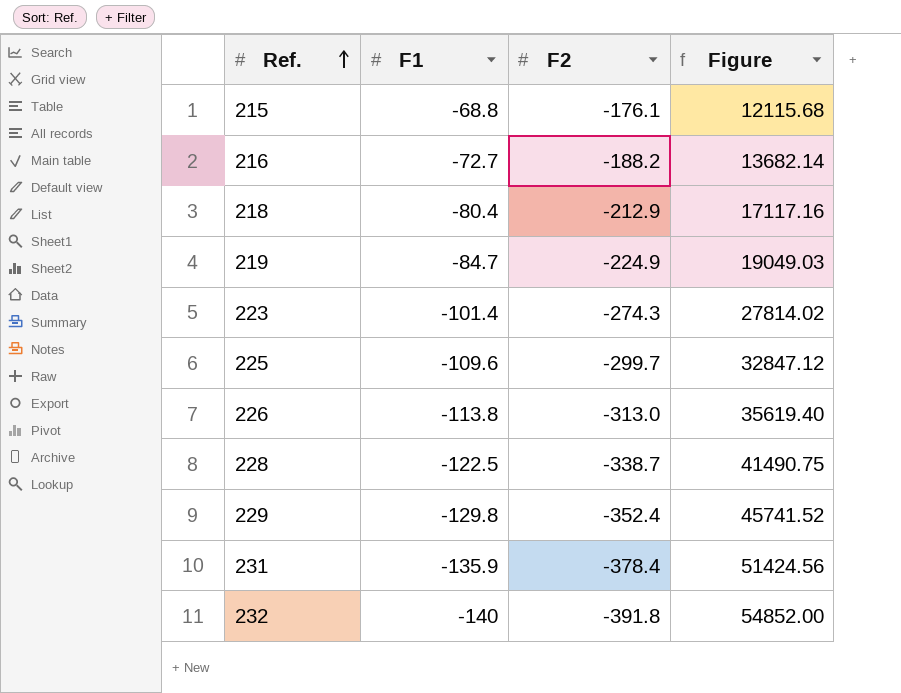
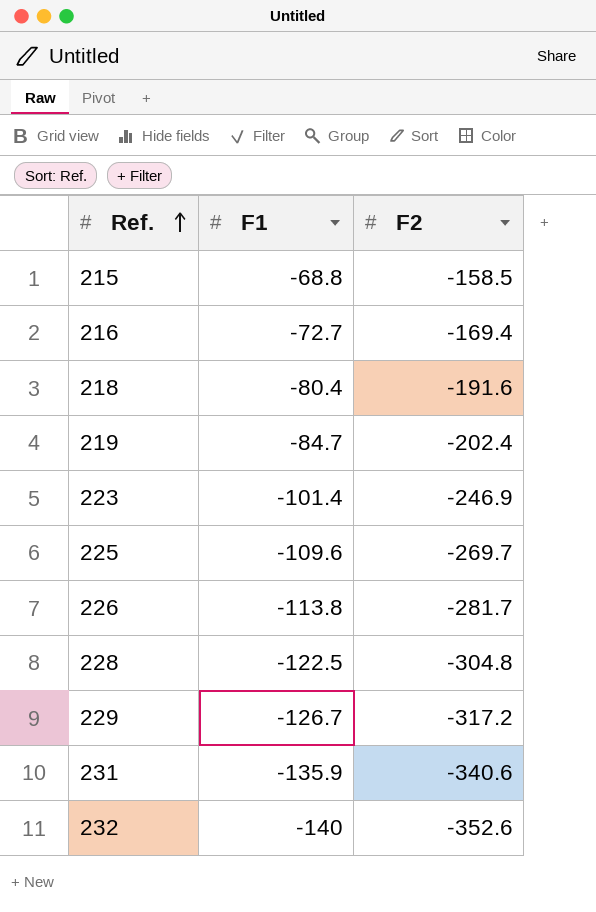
column Figure | formula: [F1] * [F2] -> none
215 | F2: -176.1 -> -158.5
216 | F2: -188.2 -> -169.4
218 | F2: -212.9 -> -191.6
219 | F2: -224.9 -> -202.4
223 | F2: -274.3 -> -246.9
225 | F2: -299.7 -> -269.7
226 | F2: -313.0 -> -281.7
228 | F2: -338.7 -> -304.8
229 | F1: -129.8 -> -126.7
229 | F2: -352.4 -> -317.2
231 | F2: -378.4 -> -340.6
232 | F2: -391.8 -> -352.6

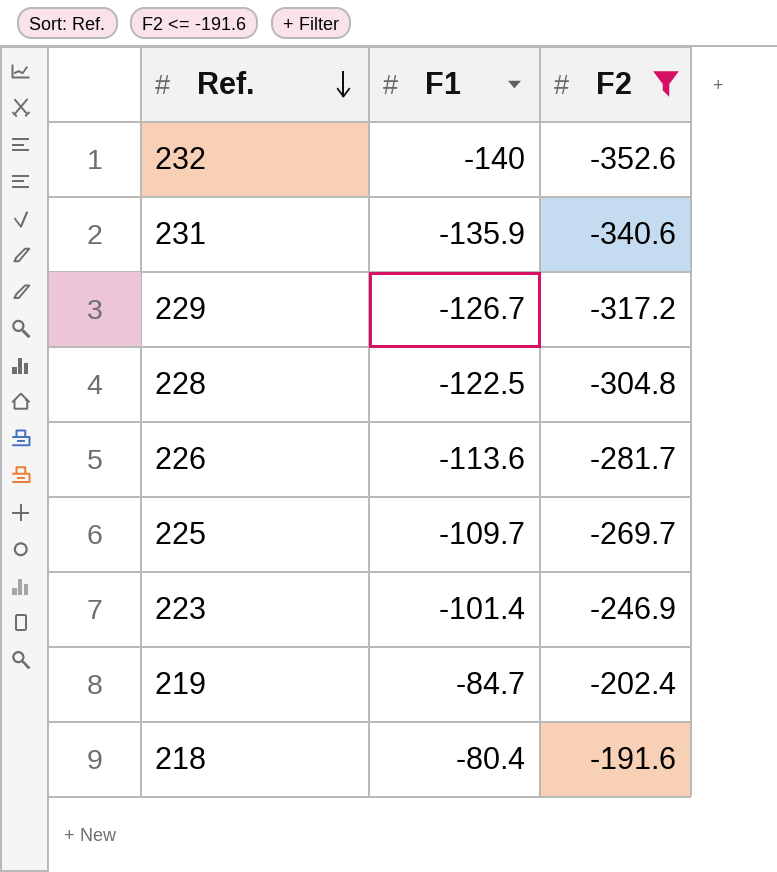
filter: none -> F2 <= -191.6
row order: Ref. ascending -> Ref. descending
226 | F1: -113.8 -> -113.6
225 | F1: -109.6 -> -109.7

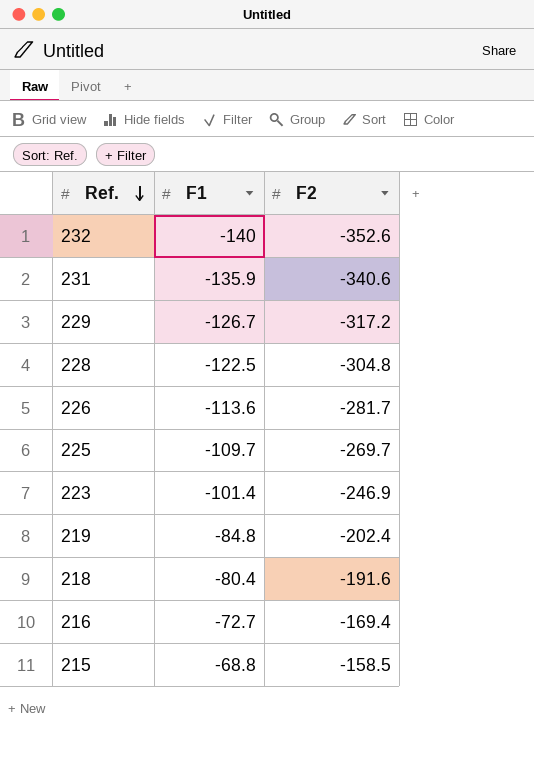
filter: F2 <= -191.6 -> none
219 | F1: -84.7 -> -84.8

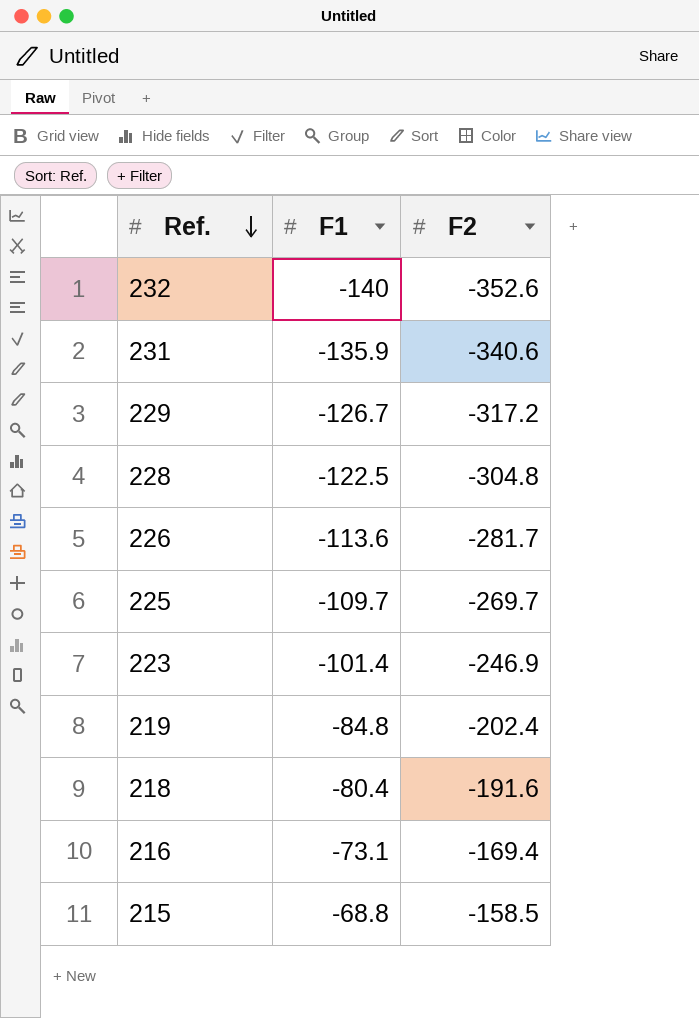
216 | F1: -72.7 -> -73.1

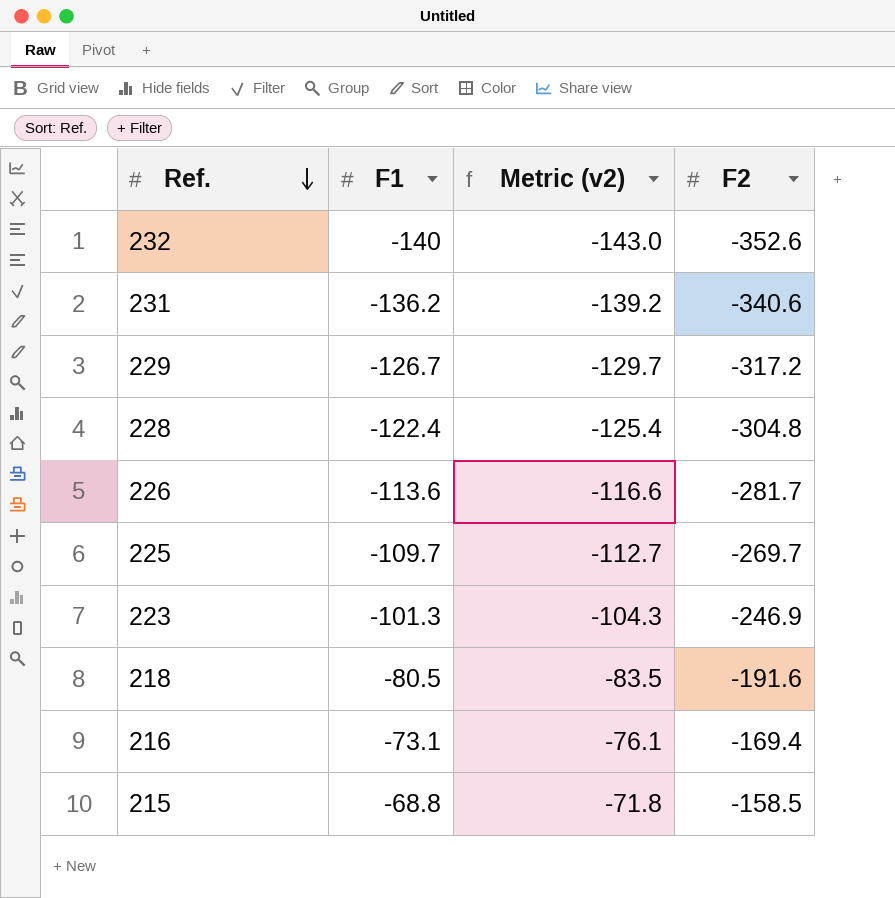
column Metric (v2) | formula: none -> [F1] - 3
row 219: -84.8 | -202.4 -> none
231 | F1: -135.9 -> -136.2
228 | F1: -122.5 -> -122.4
223 | F1: -101.4 -> -101.3
218 | F1: -80.4 -> -80.5

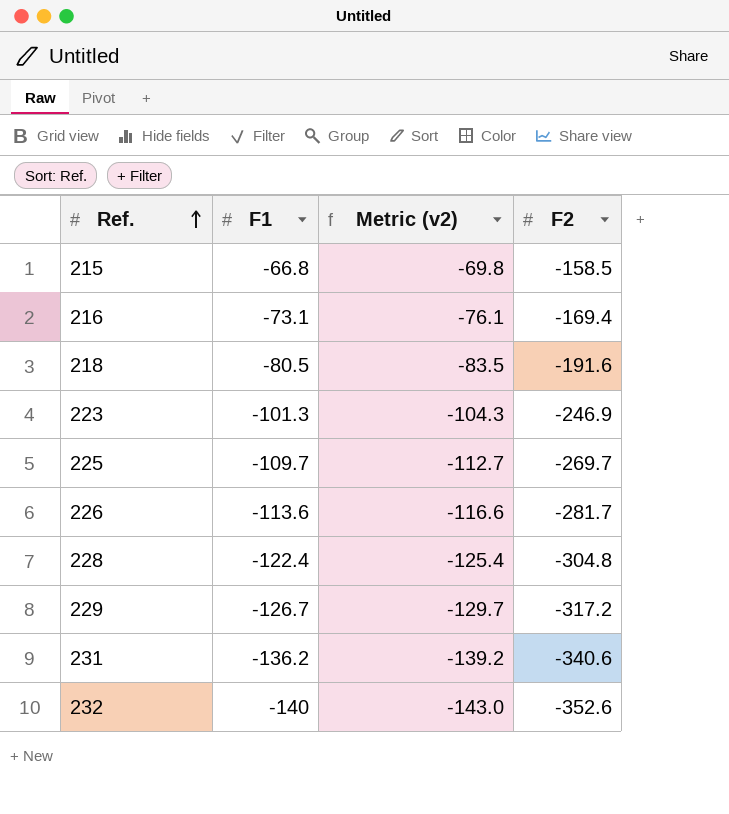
row order: Ref. descending -> Ref. ascending
215 | F1: -68.8 -> -66.8
215 | Metric (v2): -71.8 -> -69.8

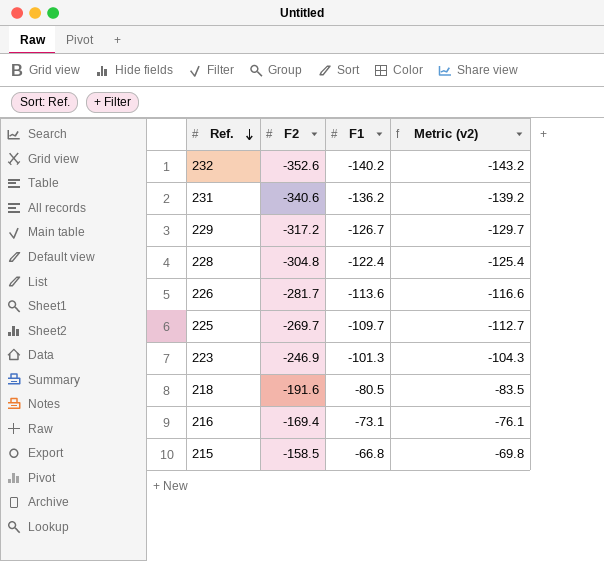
row order: Ref. ascending -> Ref. descending
column F2 | position: 4 -> 2
232 | F1: -140 -> -140.2
232 | Metric (v2): -143.0 -> -143.2

